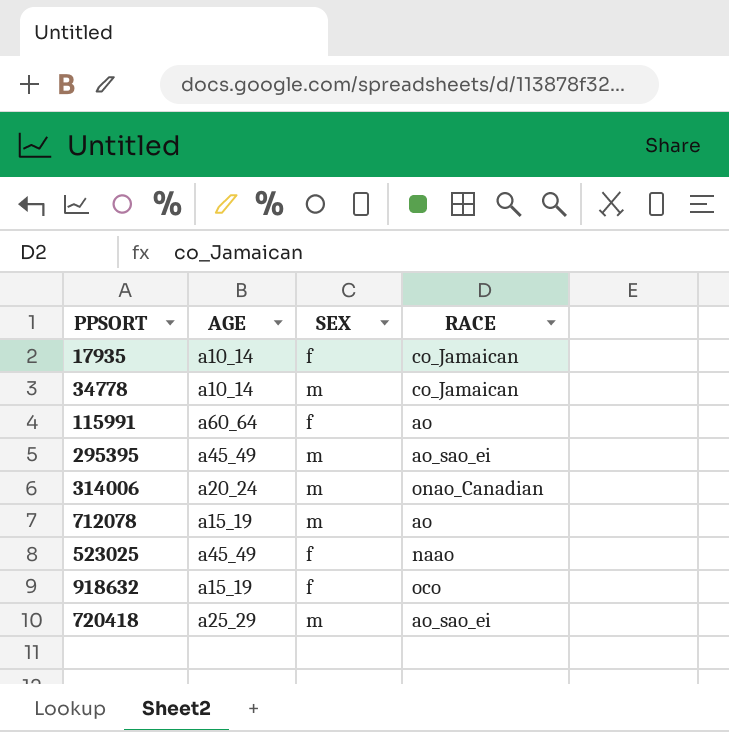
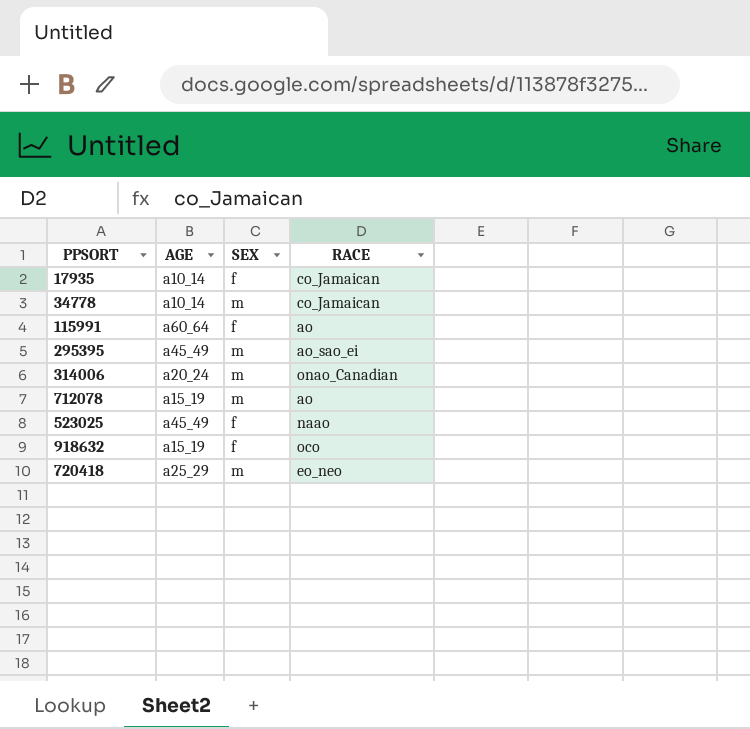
720418 | RACE: ao_sao_ei -> eo_neo

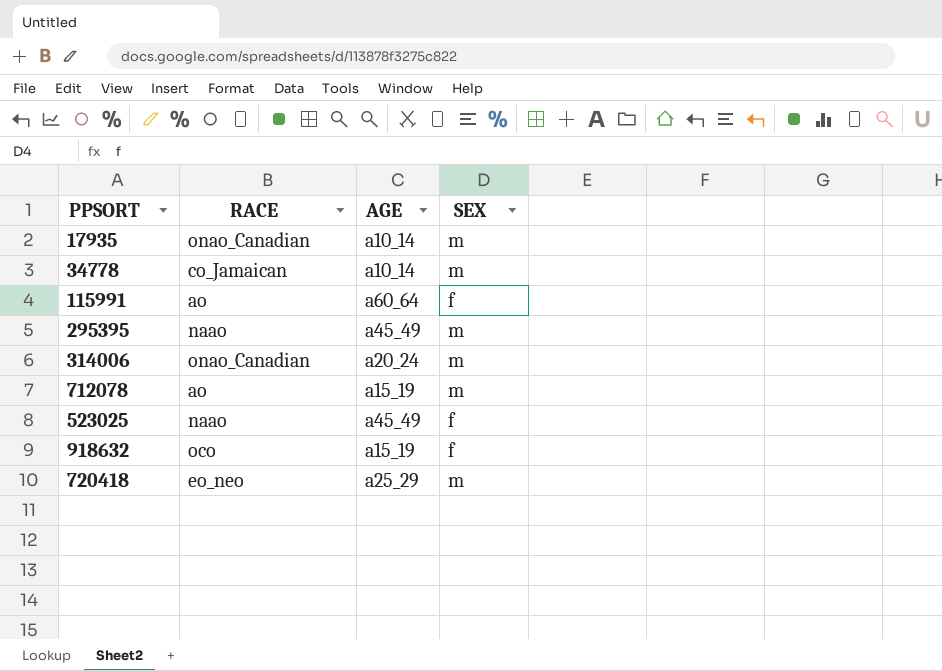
column RACE | position: 4 -> 2
17935 | RACE: co_Jamaican -> onao_Canadian
17935 | SEX: f -> m
295395 | RACE: ao_sao_ei -> naao

